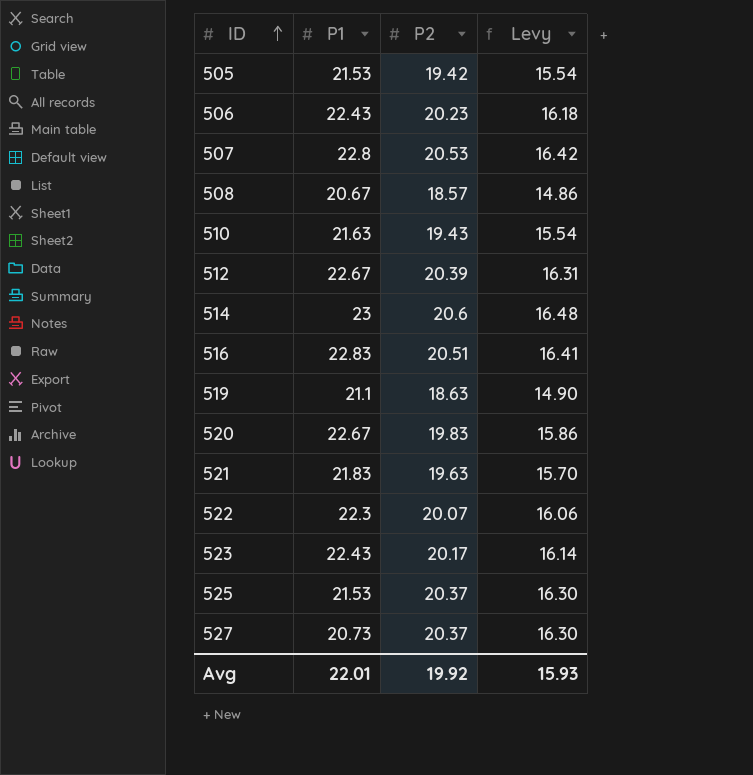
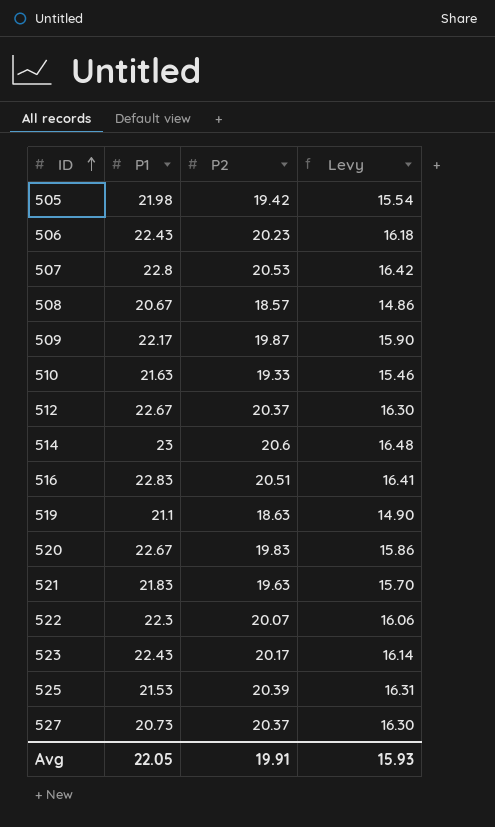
505 | P1: 21.53 -> 21.98
row 509: none -> 22.17 | 19.87 | 15.90
510 | P2: 19.43 -> 19.33
510 | Levy: 15.54 -> 15.46
512 | P2: 20.39 -> 20.37
512 | Levy: 16.31 -> 16.30
525 | P2: 20.37 -> 20.39
525 | Levy: 16.30 -> 16.31
Avg | P1: 22.01 -> 22.05
Avg | P2: 19.92 -> 19.91

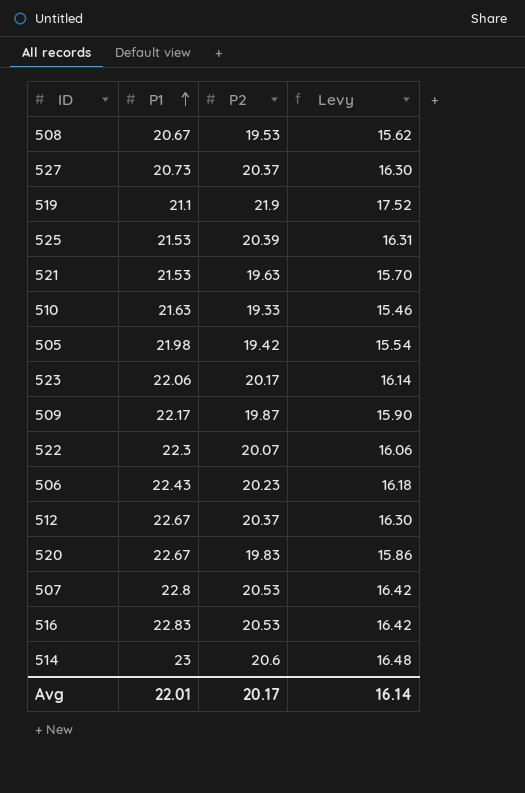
row order: ID ascending -> P1 ascending
508 | P2: 18.57 -> 19.53
508 | Levy: 14.86 -> 15.62
519 | P2: 18.63 -> 21.9
519 | Levy: 14.90 -> 17.52
521 | P1: 21.83 -> 21.53
523 | P1: 22.43 -> 22.06
516 | P2: 20.51 -> 20.53
516 | Levy: 16.41 -> 16.42
Avg | P1: 22.05 -> 22.01
Avg | P2: 19.91 -> 20.17
Avg | Levy: 15.93 -> 16.14

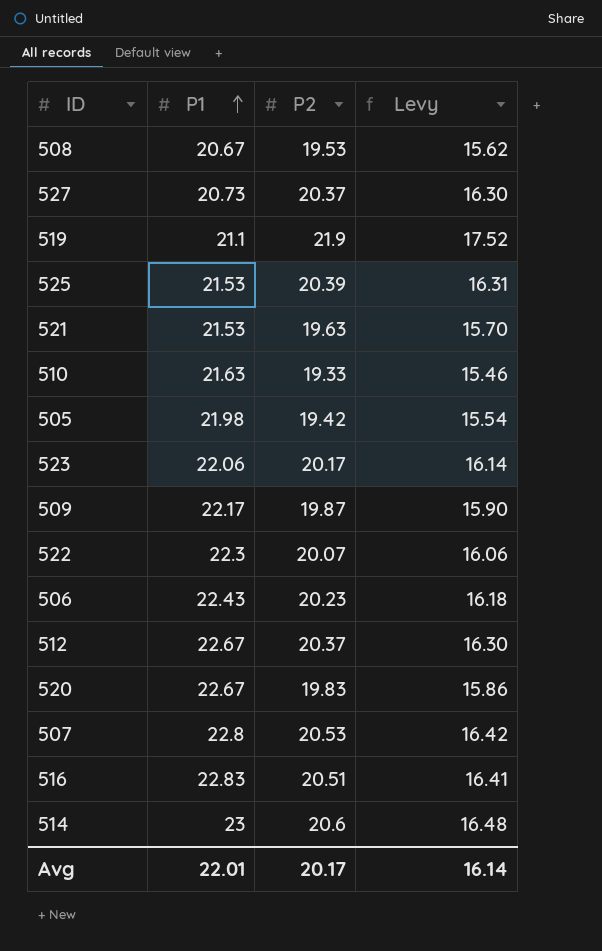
516 | P2: 20.53 -> 20.51
516 | Levy: 16.42 -> 16.41

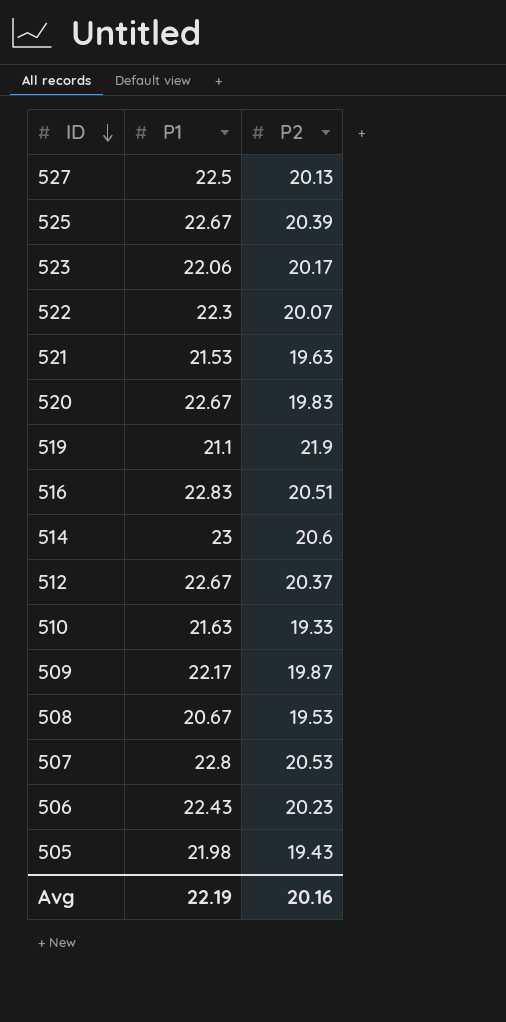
row order: P1 ascending -> ID descending
column Levy | formula: [P2] * 0.8 -> none
527 | P1: 20.73 -> 22.5
527 | P2: 20.37 -> 20.13
525 | P1: 21.53 -> 22.67
505 | P2: 19.42 -> 19.43
Avg | P1: 22.01 -> 22.19
Avg | P2: 20.17 -> 20.16

